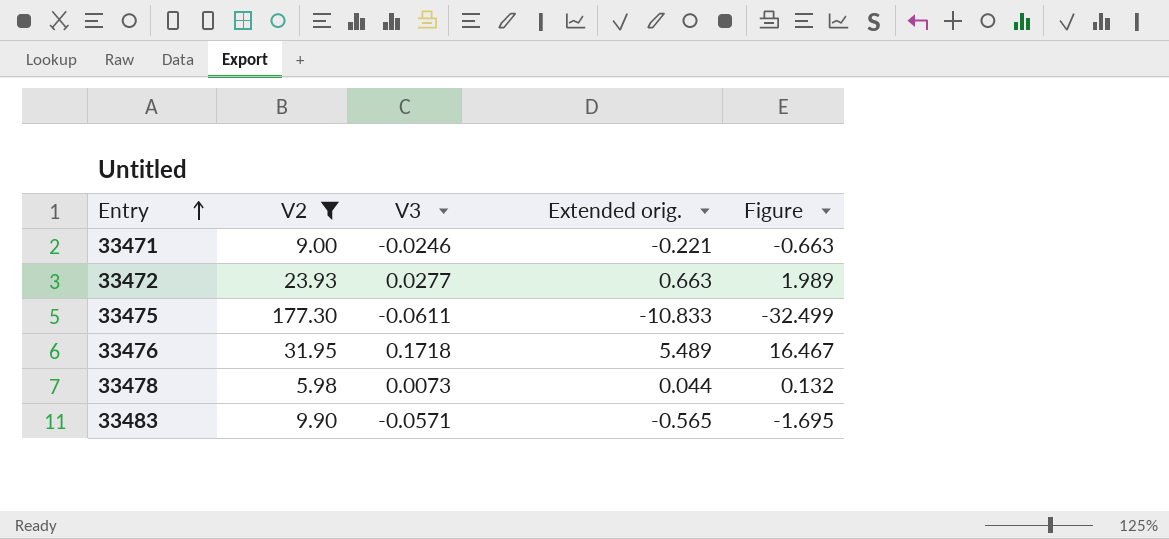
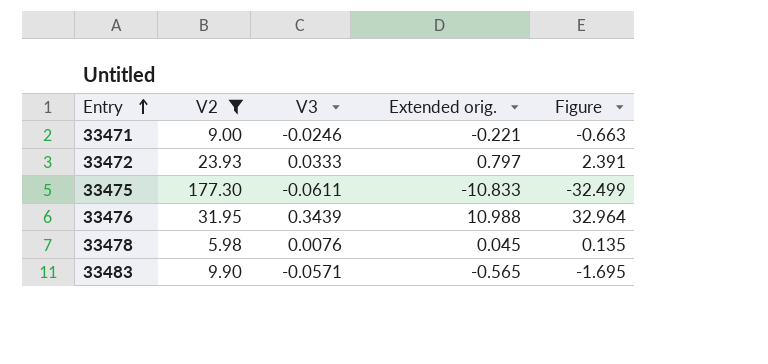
33472 | V3: 0.0277 -> 0.0333
33472 | Extended orig.: 0.663 -> 0.797
33472 | Figure: 1.989 -> 2.391
33476 | V3: 0.1718 -> 0.3439
33476 | Extended orig.: 5.489 -> 10.988
33476 | Figure: 16.467 -> 32.964
33478 | V3: 0.0073 -> 0.0076
33478 | Extended orig.: 0.044 -> 0.045
33478 | Figure: 0.132 -> 0.135

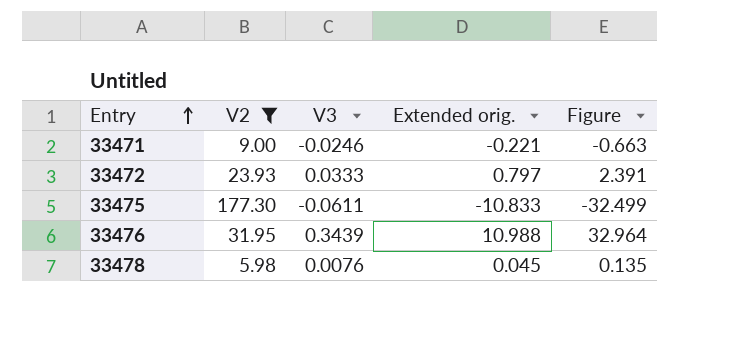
row 33483: 9.90 | -0.0571 | -0.565 | -1.695 -> none

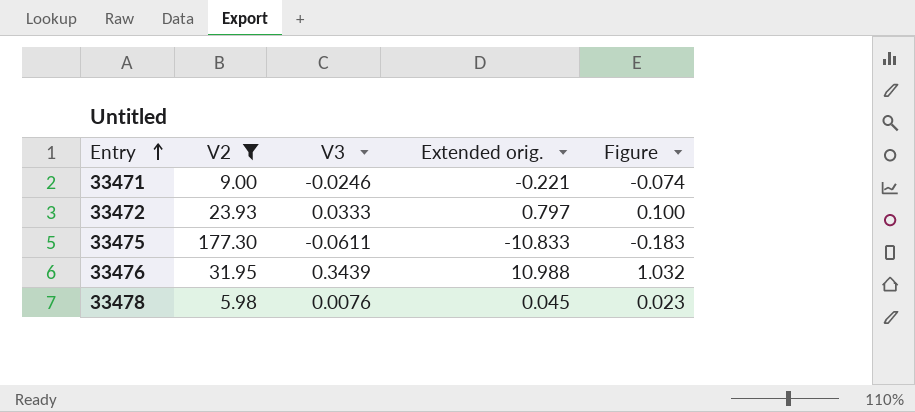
column Figure | formula: [Extended orig.] * 3 -> [V3] * 3

